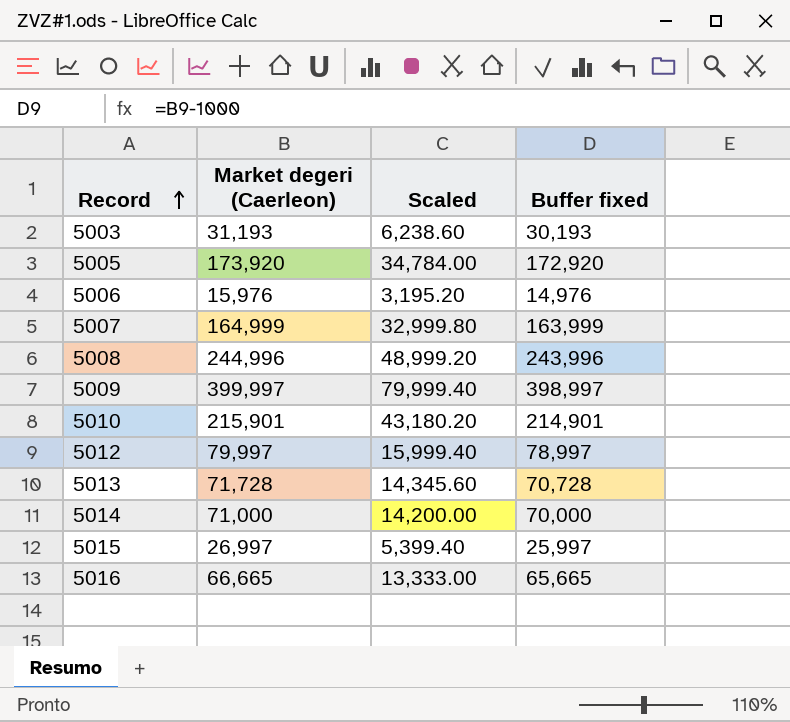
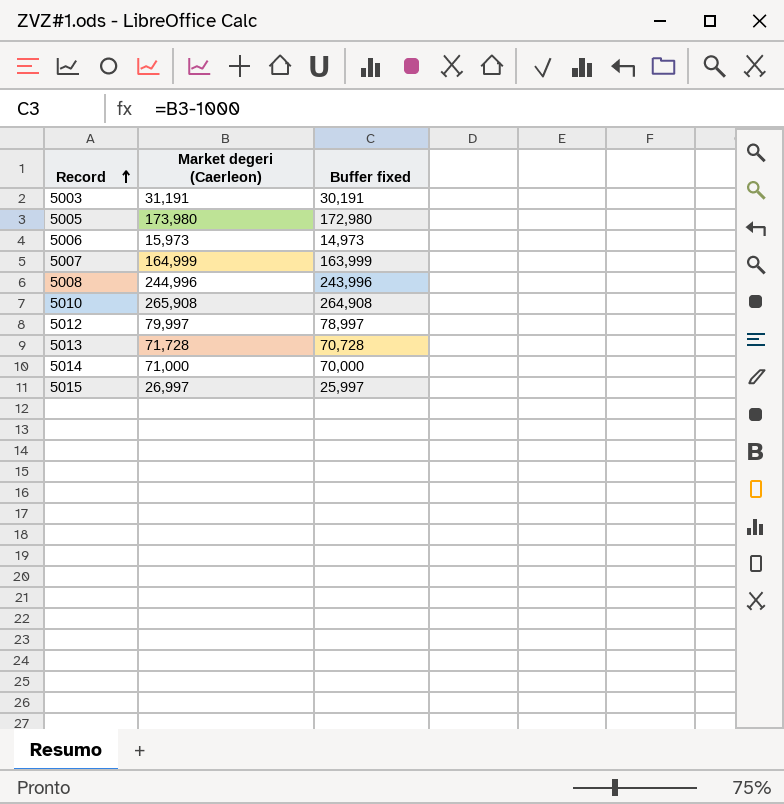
column Scaled | formula: [Market degeri (Caerleon)] * 0.2 -> none
row 5009: 399,997 | 79,999.40 | 398,997 -> none
row 5016: 66,665 | 13,333.00 | 65,665 -> none
5003 | Market degeri (Caerleon): 31,193 -> 31,191
5003 | Buffer fixed: 30,193 -> 30,191
5005 | Market degeri (Caerleon): 173,920 -> 173,980
5005 | Buffer fixed: 172,920 -> 172,980
5006 | Market degeri (Caerleon): 15,976 -> 15,973
5006 | Buffer fixed: 14,976 -> 14,973
5010 | Market degeri (Caerleon): 215,901 -> 265,908
5010 | Buffer fixed: 214,901 -> 264,908

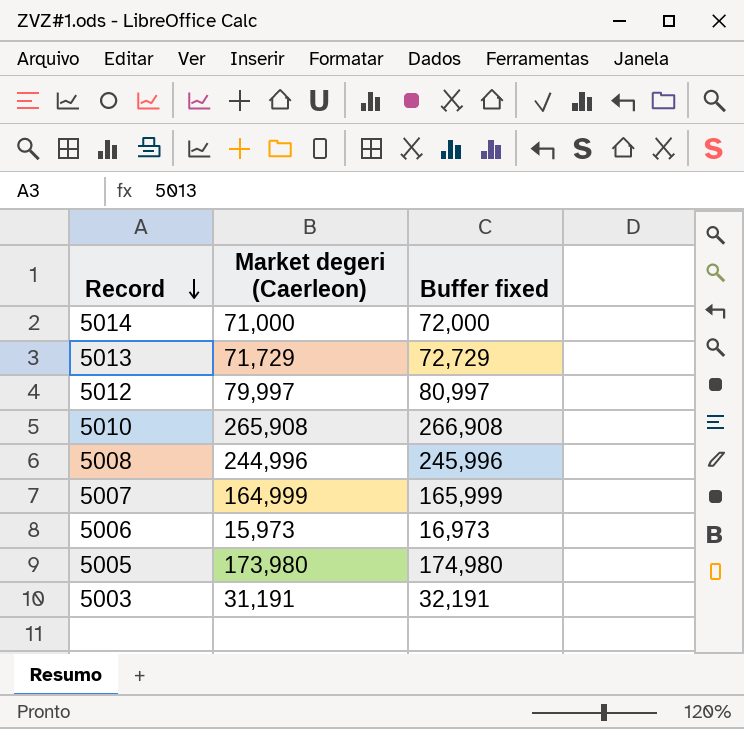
row order: Record ascending -> Record descending
column Buffer fixed | formula: [Market degeri (Caerleon)] - 1000 -> [Market degeri (Caerleon)] + 1000
row 5015: 26,997 | 25,997 -> none
5013 | Market degeri (Caerleon): 71,728 -> 71,729

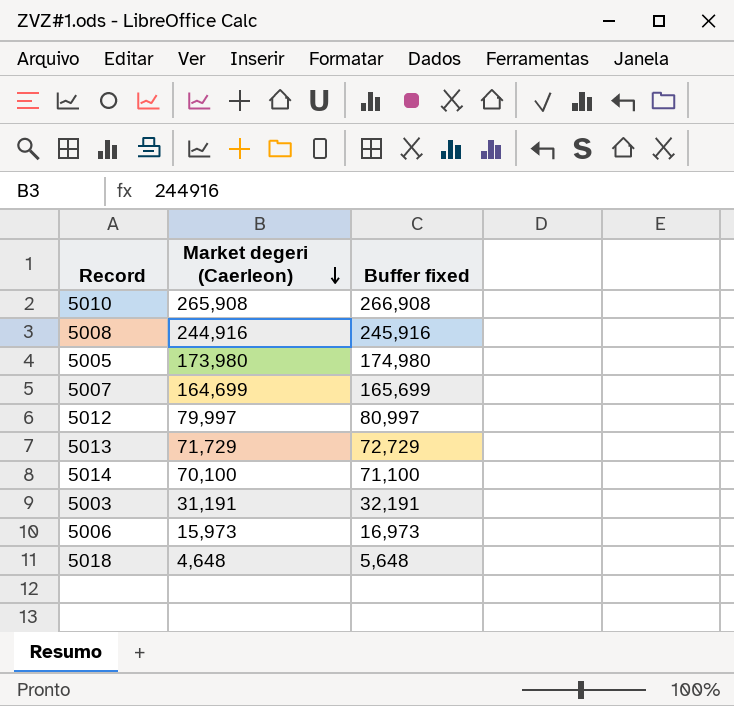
row order: Record descending -> Market degeri (Caerleon) descending
5008 | Market degeri (Caerleon): 244,996 -> 244,916
5008 | Buffer fixed: 245,996 -> 245,916
5007 | Market degeri (Caerleon): 164,999 -> 164,699
5007 | Buffer fixed: 165,999 -> 165,699
5014 | Market degeri (Caerleon): 71,000 -> 70,100
5014 | Buffer fixed: 72,000 -> 71,100
row 5018: none -> 4,648 | 5,648

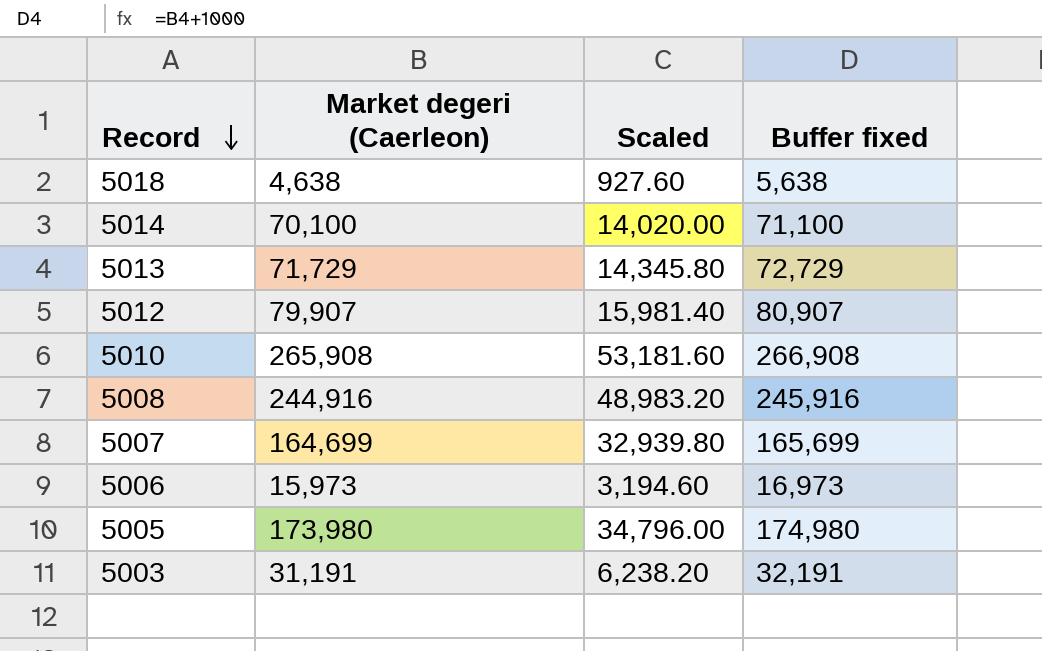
row order: Market degeri (Caerleon) descending -> Record descending
column Scaled | formula: none -> [Market degeri (Caerleon)] * 0.2
5018 | Market degeri (Caerleon): 4,648 -> 4,638
5018 | Buffer fixed: 5,648 -> 5,638
5012 | Market degeri (Caerleon): 79,997 -> 79,907
5012 | Buffer fixed: 80,997 -> 80,907

